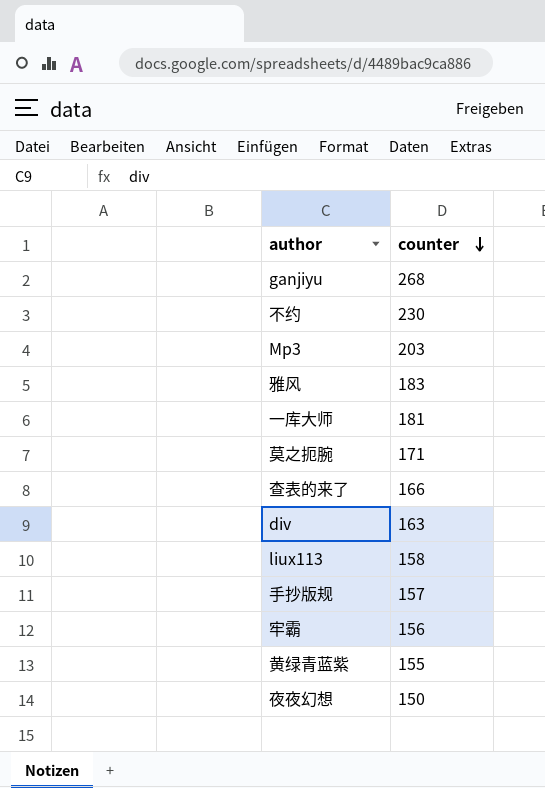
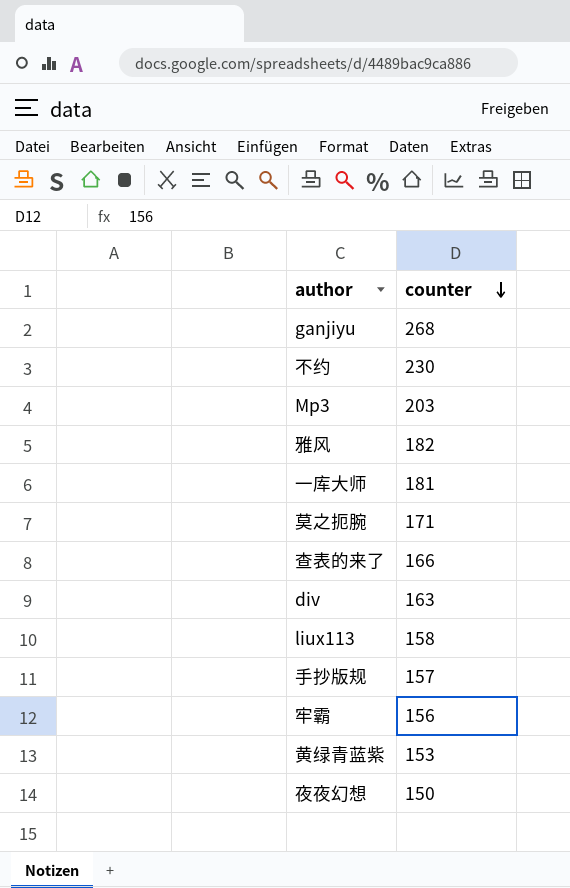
雅风 | counter: 183 -> 182
黄绿青蓝紫 | counter: 155 -> 153

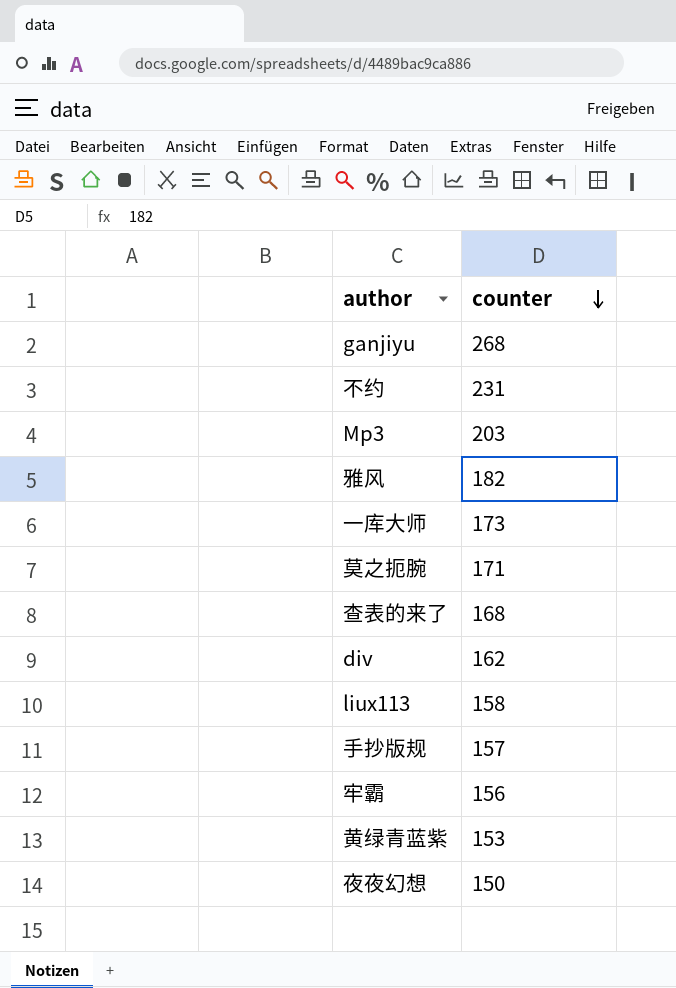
不约 | counter: 230 -> 231
一库大师 | counter: 181 -> 173
查表的来了 | counter: 166 -> 168
div | counter: 163 -> 162

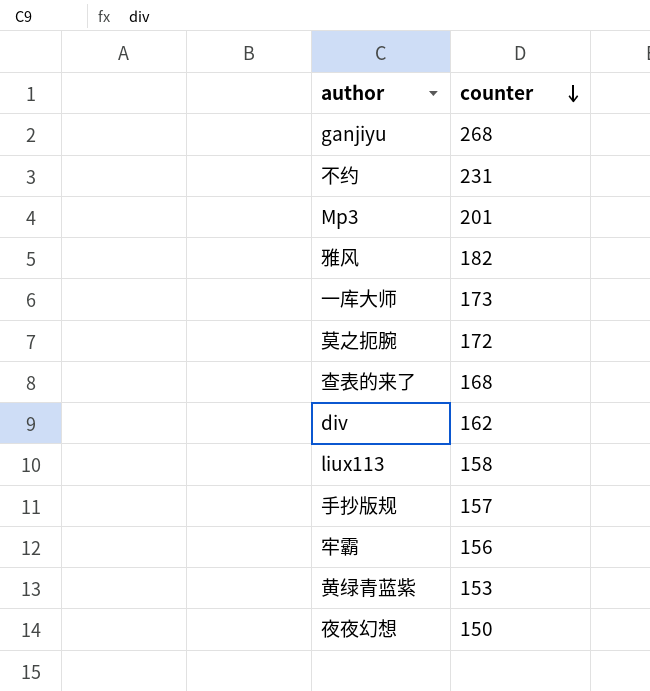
Mp3 | counter: 203 -> 201
莫之扼腕 | counter: 171 -> 172

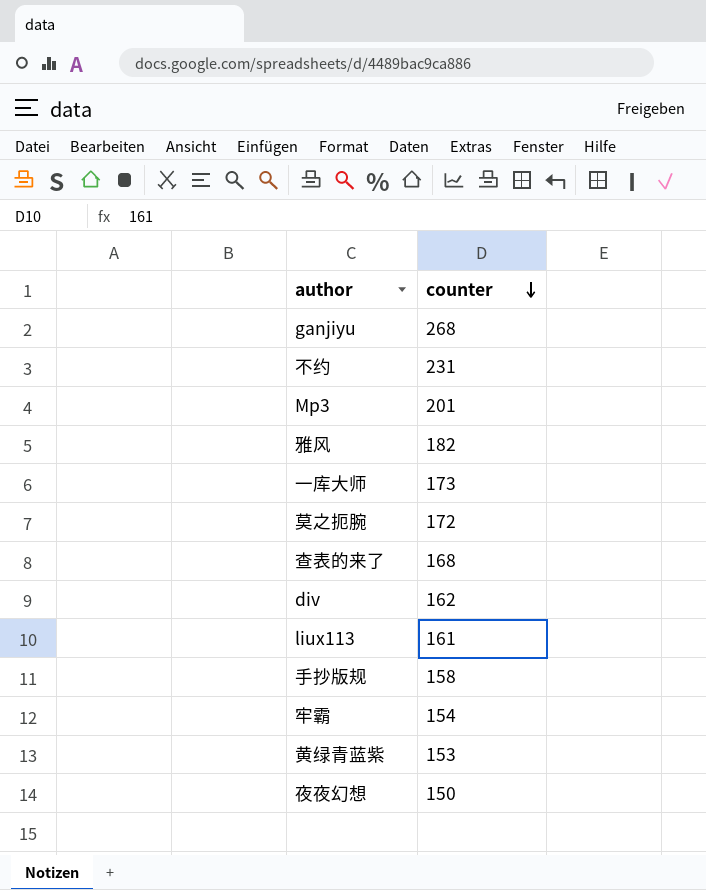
liux113 | counter: 158 -> 161
手抄版规 | counter: 157 -> 158
牢霸 | counter: 156 -> 154

